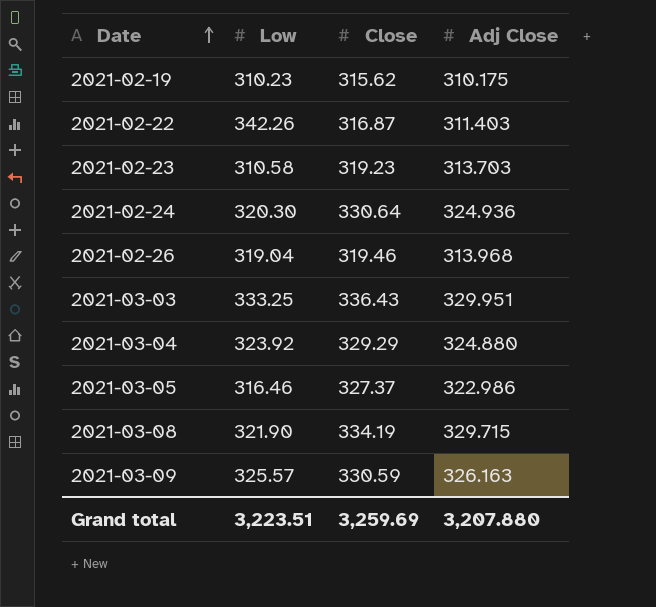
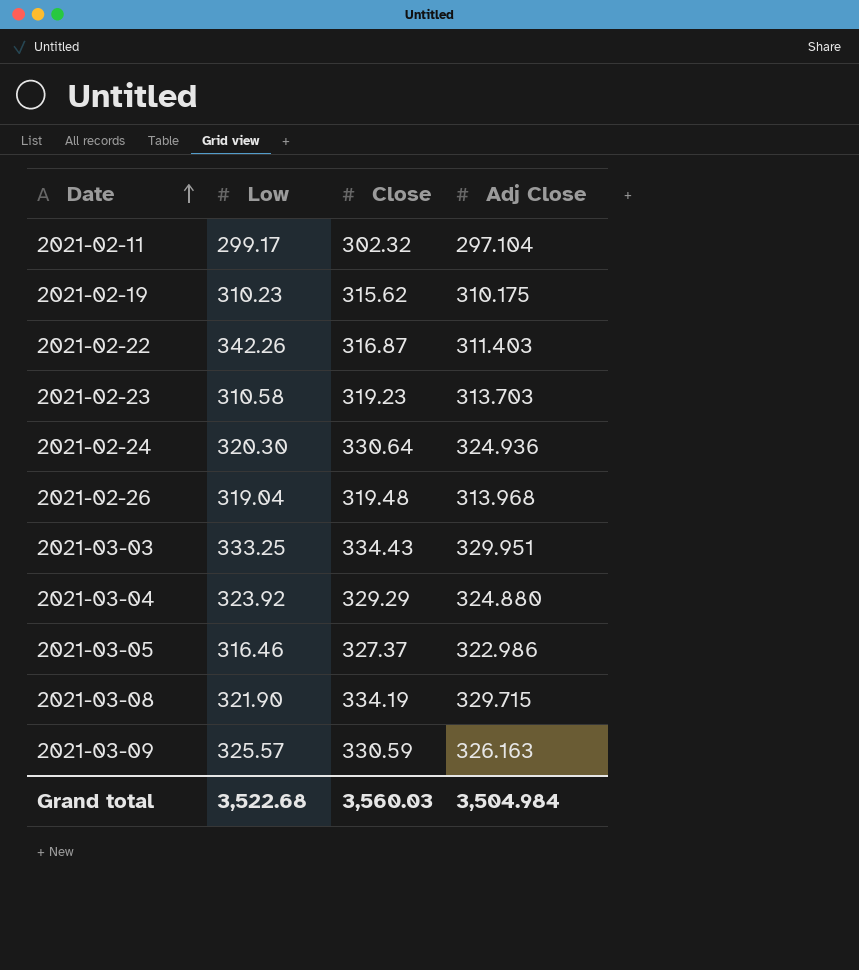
row 2021-02-11: none -> 299.17 | 302.32 | 297.104
2021-02-26 | Close: 319.46 -> 319.48
2021-03-03 | Close: 336.43 -> 334.43
Grand total | Low: 3,223.51 -> 3,522.68
Grand total | Close: 3,259.69 -> 3,560.03
Grand total | Adj Close: 3,207.880 -> 3,504.984

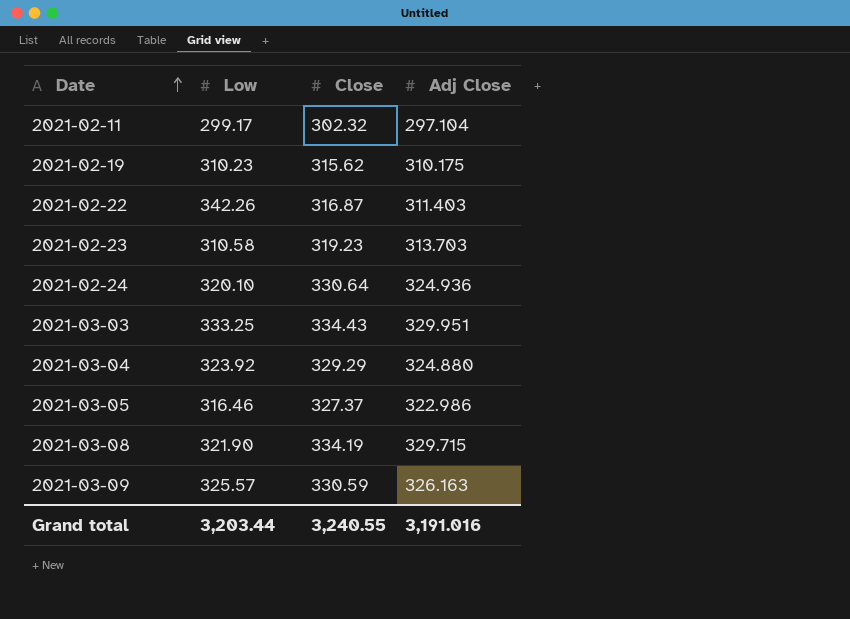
row 2021-02-26: 319.04 | 319.48 | 313.968 -> none
2021-02-24 | Low: 320.30 -> 320.10
Grand total | Low: 3,522.68 -> 3,203.44
Grand total | Close: 3,560.03 -> 3,240.55
Grand total | Adj Close: 3,504.984 -> 3,191.016

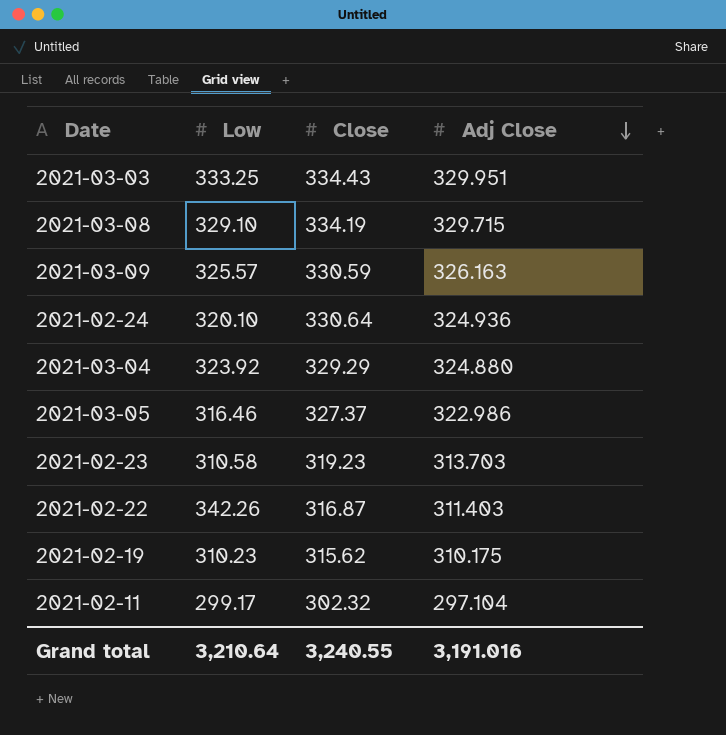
row order: Date ascending -> Adj Close descending
2021-03-08 | Low: 321.90 -> 329.10
Grand total | Low: 3,203.44 -> 3,210.64

